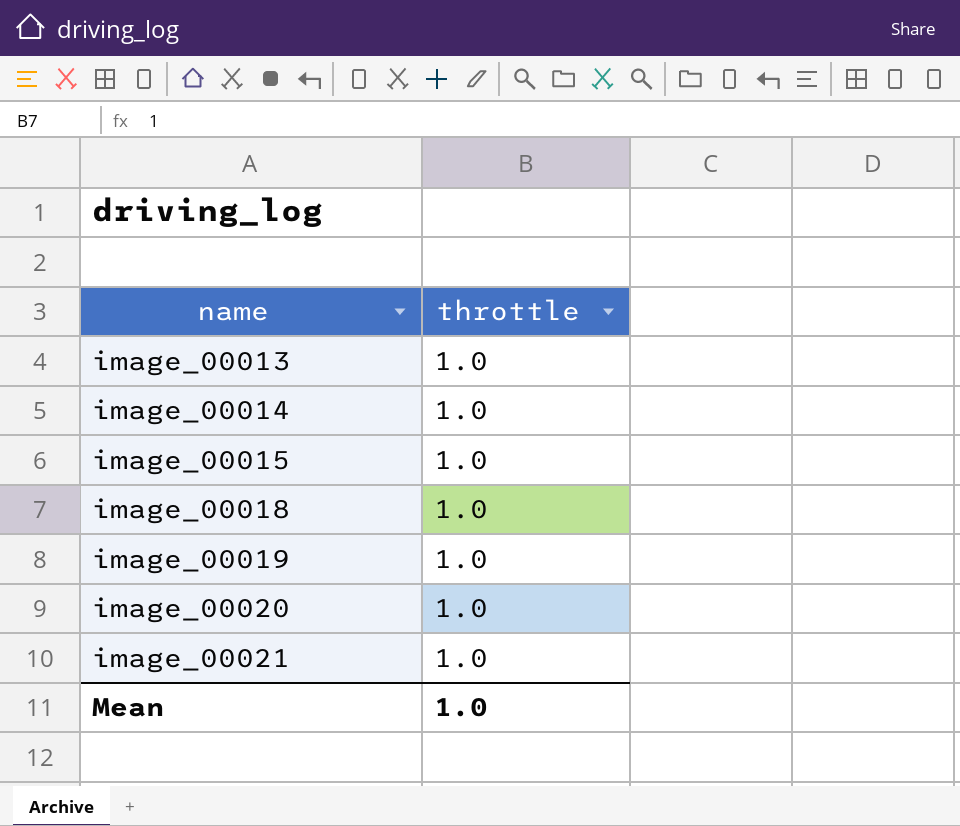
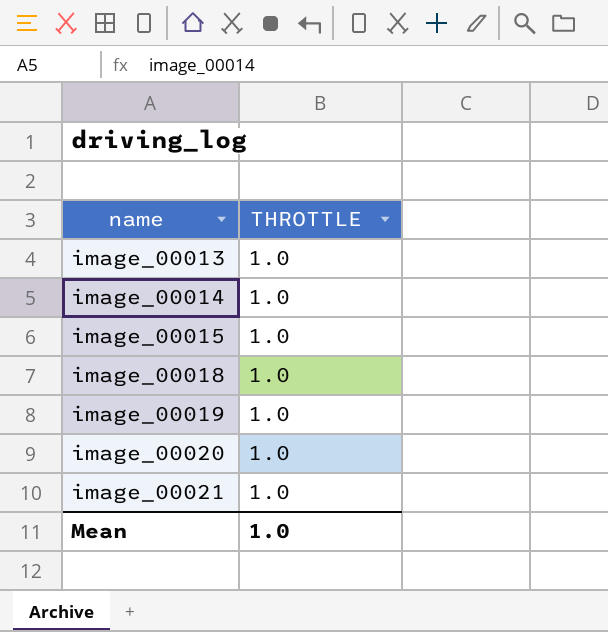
column name: throttle -> THROTTLE

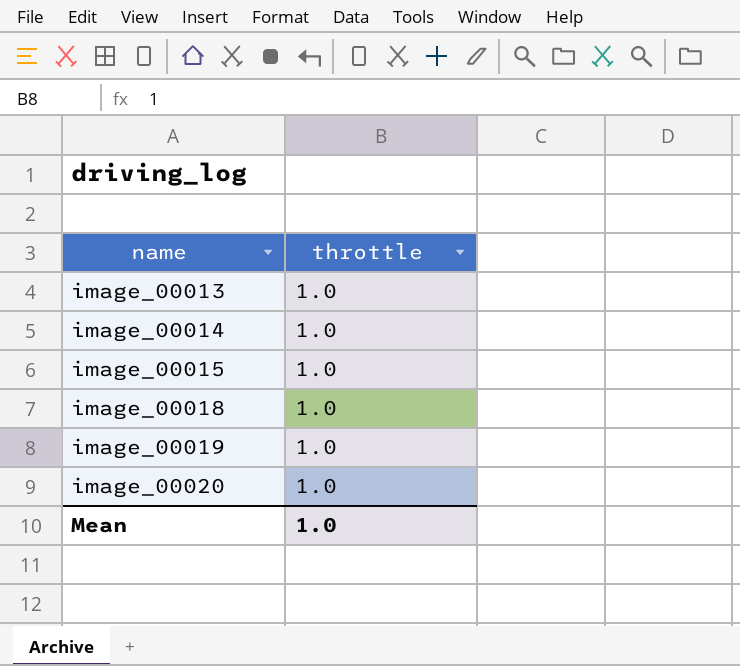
column name: THROTTLE -> throttle
row image_00021: 1.0 -> none

